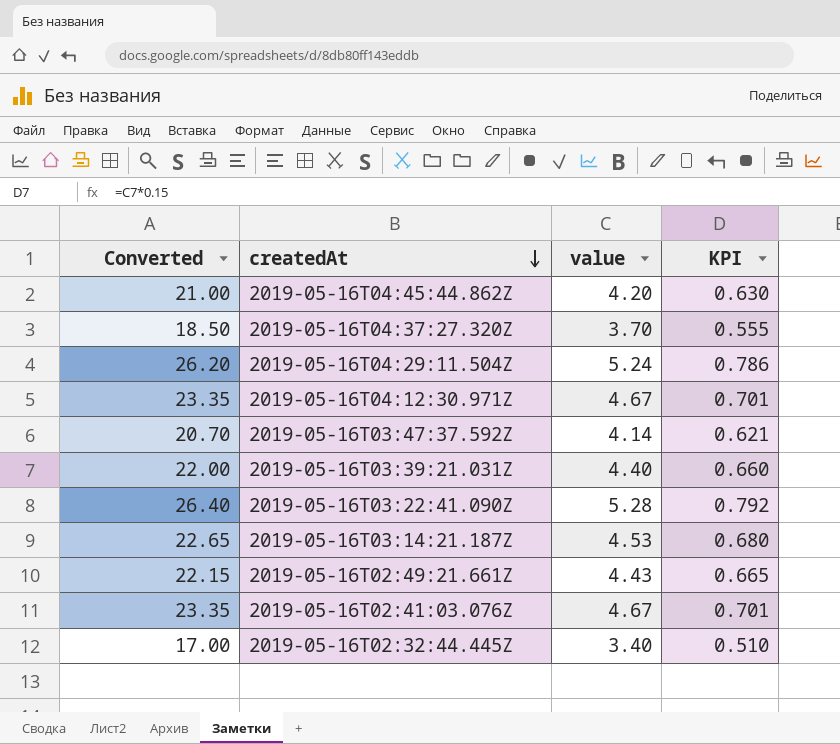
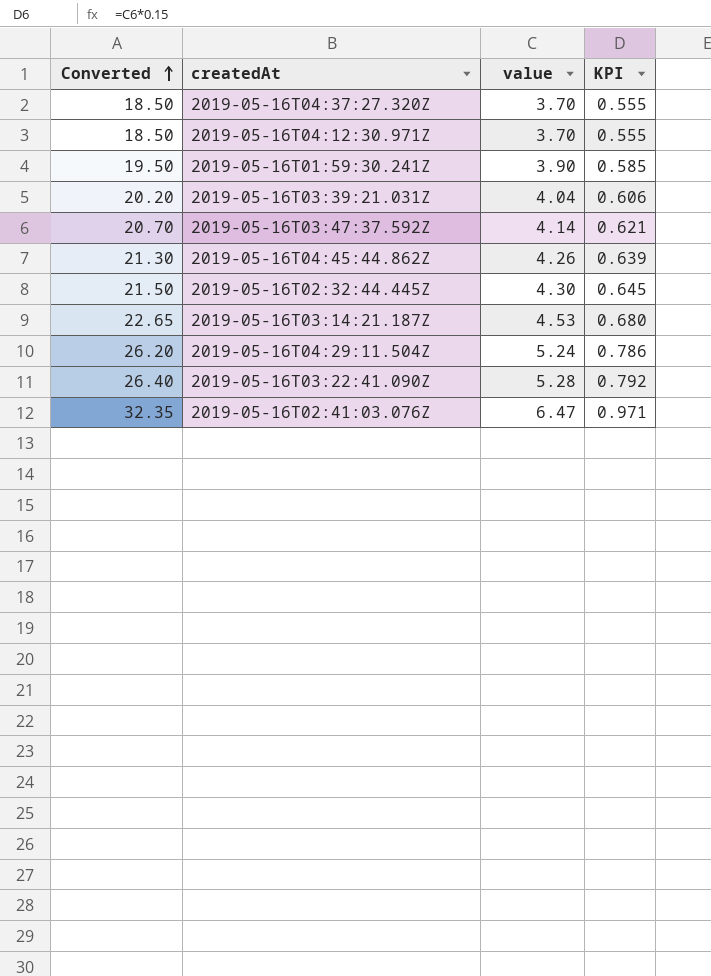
row order: createdAt descending -> Converted ascending
row 2019-05-16T02:49:21.661Z: 22.15 | 4.43 | 0.665 -> none
2019-05-16T04:12:30.971Z | Converted: 23.35 -> 18.50
2019-05-16T04:12:30.971Z | value: 4.67 -> 3.70
2019-05-16T04:12:30.971Z | KPI: 0.701 -> 0.555
row 2019-05-16T01:59:30.241Z: none -> 19.50 | 3.90 | 0.585
2019-05-16T03:39:21.031Z | Converted: 22.00 -> 20.20
2019-05-16T03:39:21.031Z | value: 4.40 -> 4.04
2019-05-16T03:39:21.031Z | KPI: 0.660 -> 0.606
2019-05-16T04:45:44.862Z | Converted: 21.00 -> 21.30
2019-05-16T04:45:44.862Z | value: 4.20 -> 4.26
2019-05-16T04:45:44.862Z | KPI: 0.630 -> 0.639
2019-05-16T02:32:44.445Z | Converted: 17.00 -> 21.50
2019-05-16T02:32:44.445Z | value: 3.40 -> 4.30
2019-05-16T02:32:44.445Z | KPI: 0.510 -> 0.645
2019-05-16T02:41:03.076Z | Converted: 23.35 -> 32.35
2019-05-16T02:41:03.076Z | value: 4.67 -> 6.47
2019-05-16T02:41:03.076Z | KPI: 0.701 -> 0.971

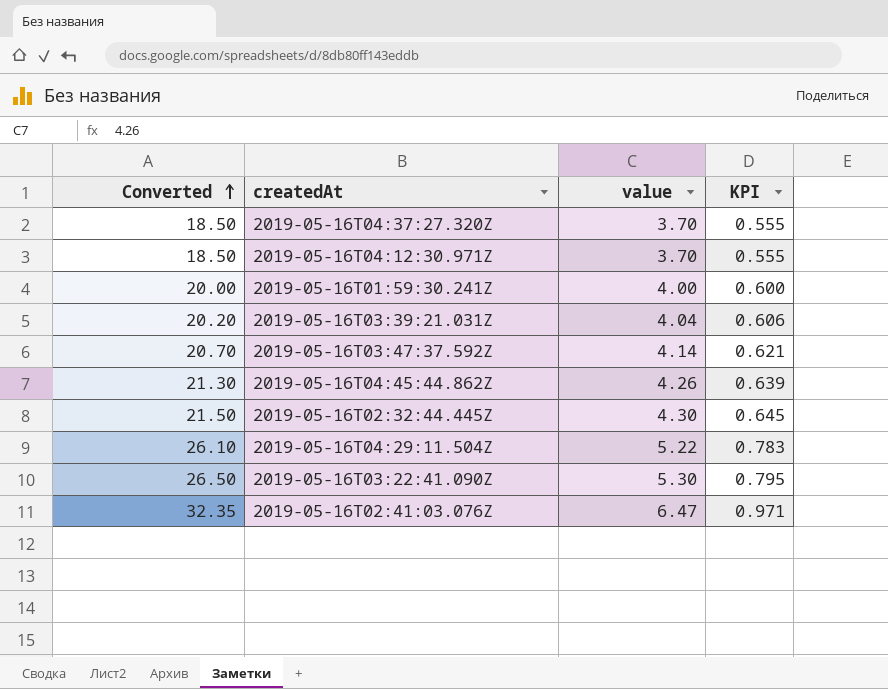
row 2019-05-16T03:14:21.187Z: 22.65 | 4.53 | 0.680 -> none
2019-05-16T01:59:30.241Z | Converted: 19.50 -> 20.00
2019-05-16T01:59:30.241Z | value: 3.90 -> 4.00
2019-05-16T01:59:30.241Z | KPI: 0.585 -> 0.600
2019-05-16T04:29:11.504Z | Converted: 26.20 -> 26.10
2019-05-16T04:29:11.504Z | value: 5.24 -> 5.22
2019-05-16T04:29:11.504Z | KPI: 0.786 -> 0.783
2019-05-16T03:22:41.090Z | Converted: 26.40 -> 26.50
2019-05-16T03:22:41.090Z | value: 5.28 -> 5.30
2019-05-16T03:22:41.090Z | KPI: 0.792 -> 0.795

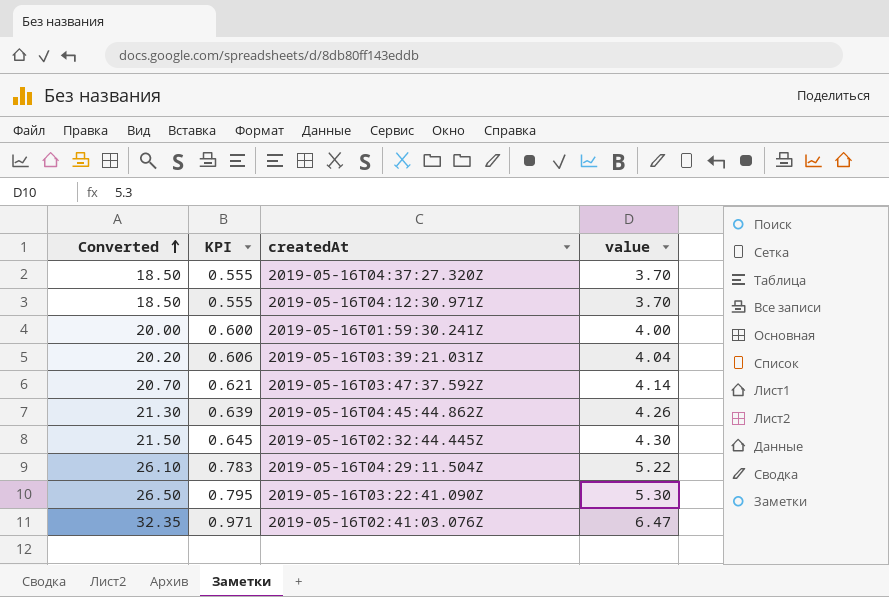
column KPI | position: 4 -> 2

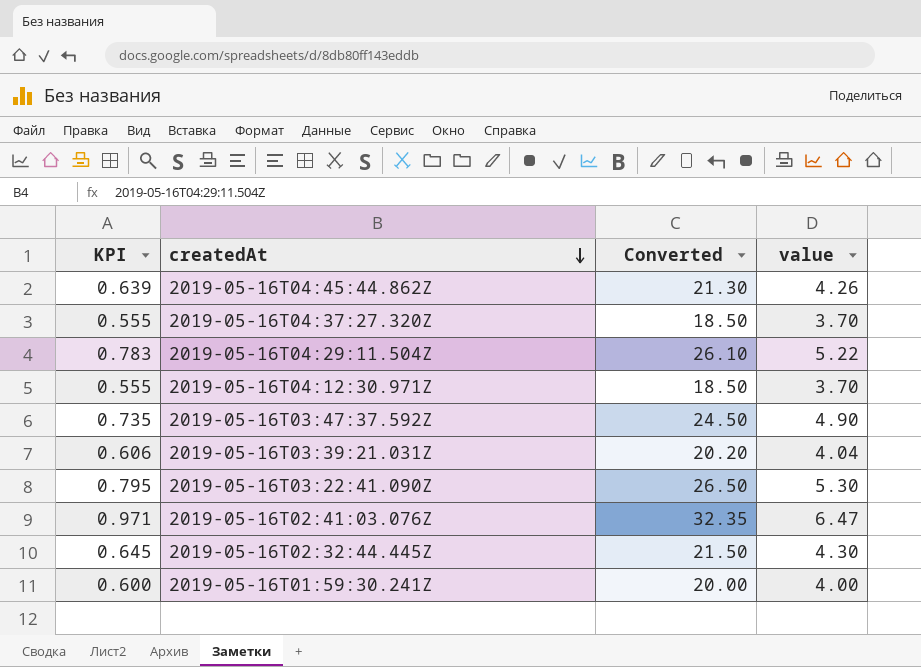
row order: Converted ascending -> createdAt descending
column Converted | position: 1 -> 3
2019-05-16T03:47:37.592Z | KPI: 0.621 -> 0.735
2019-05-16T03:47:37.592Z | Converted: 20.70 -> 24.50
2019-05-16T03:47:37.592Z | value: 4.14 -> 4.90

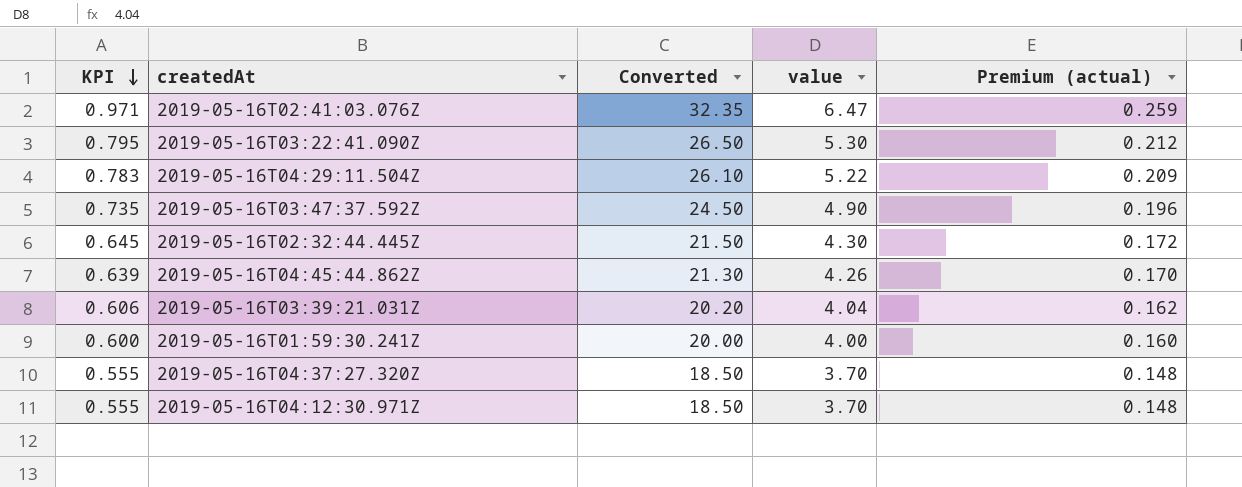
row order: createdAt descending -> KPI descending
column Premium (actual) | formula: none -> [value] * 0.04

